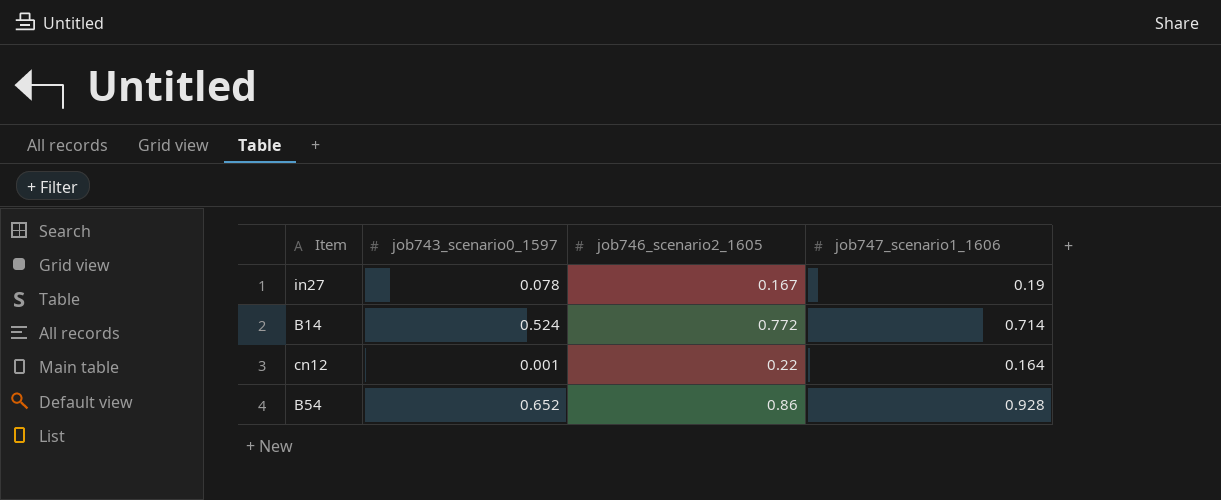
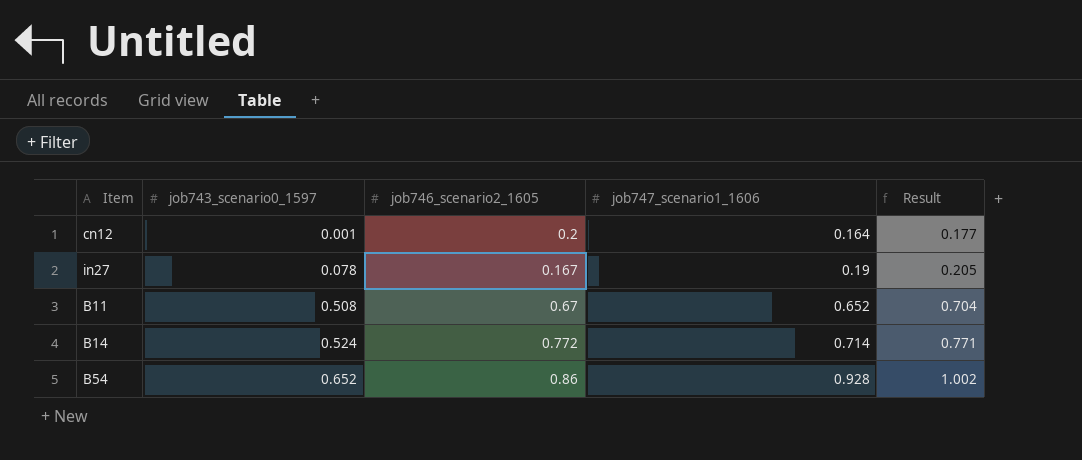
row order: none -> job743_scenario0_1597 ascending
column Result | formula: none -> [job747_scenario1_1606] * 1.08
cn12 | job746_scenario2_1605: 0.22 -> 0.2
row B11: none -> 0.508 | 0.67 | 0.652 | 0.704

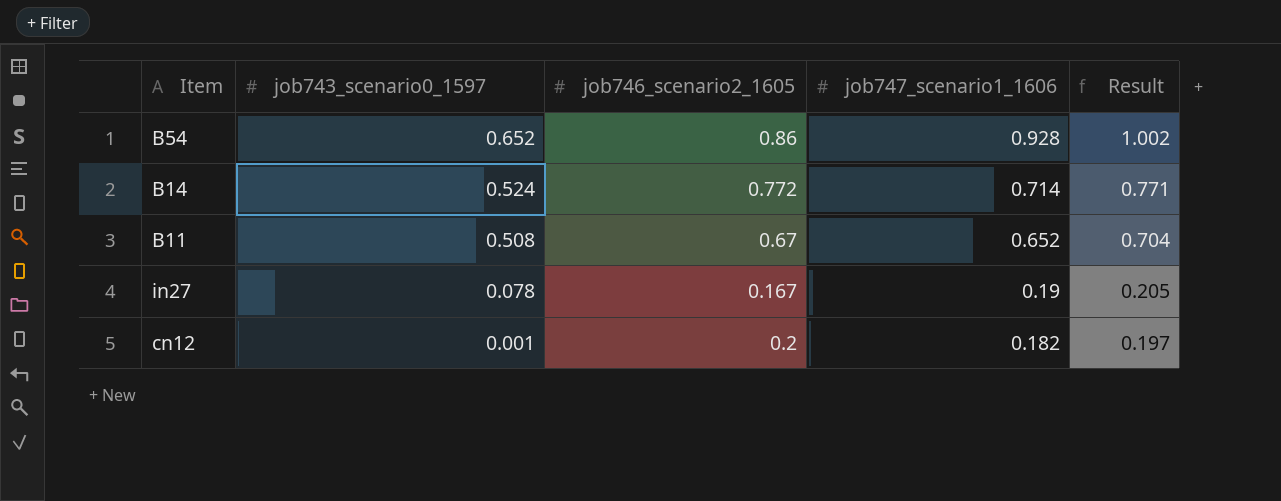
row order: job743_scenario0_1597 ascending -> job743_scenario0_1597 descending
cn12 | job747_scenario1_1606: 0.164 -> 0.182
cn12 | Result: 0.177 -> 0.197

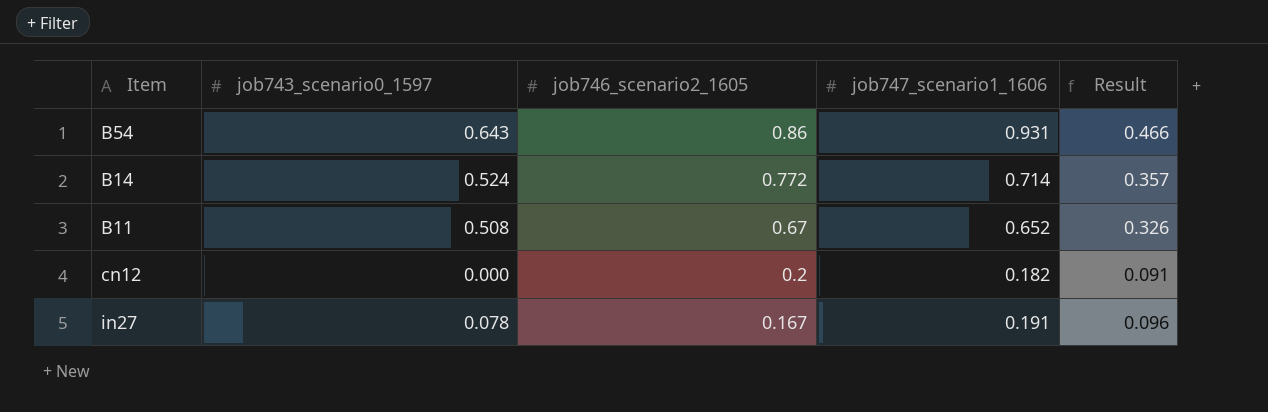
row order: job743_scenario0_1597 descending -> job746_scenario2_1605 descending
column Result | formula: [job747_scenario1_1606] * 1.08 -> [job747_scenario1_1606] * 0.5
B54 | job743_scenario0_1597: 0.652 -> 0.643
B54 | job747_scenario1_1606: 0.928 -> 0.931
cn12 | job743_scenario0_1597: 0.001 -> 0.000
in27 | job747_scenario1_1606: 0.19 -> 0.191

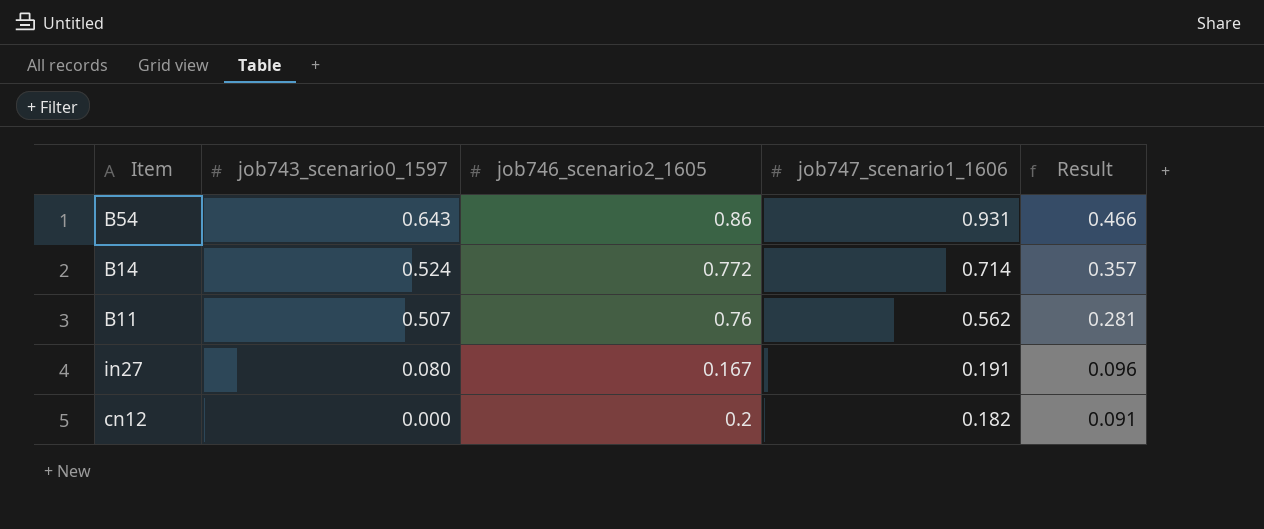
row order: job746_scenario2_1605 descending -> job743_scenario0_1597 descending
B11 | job743_scenario0_1597: 0.508 -> 0.507
B11 | job746_scenario2_1605: 0.67 -> 0.76
B11 | job747_scenario1_1606: 0.652 -> 0.562
B11 | Result: 0.326 -> 0.281
in27 | job743_scenario0_1597: 0.078 -> 0.080

